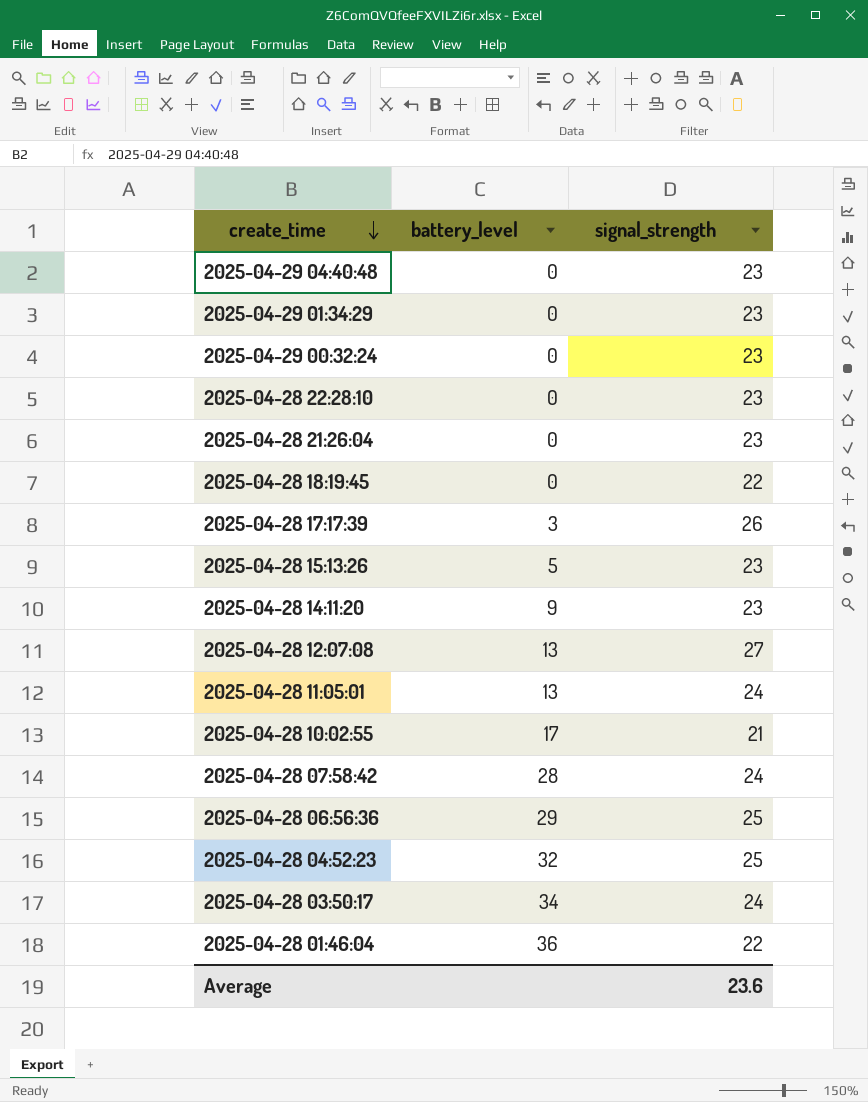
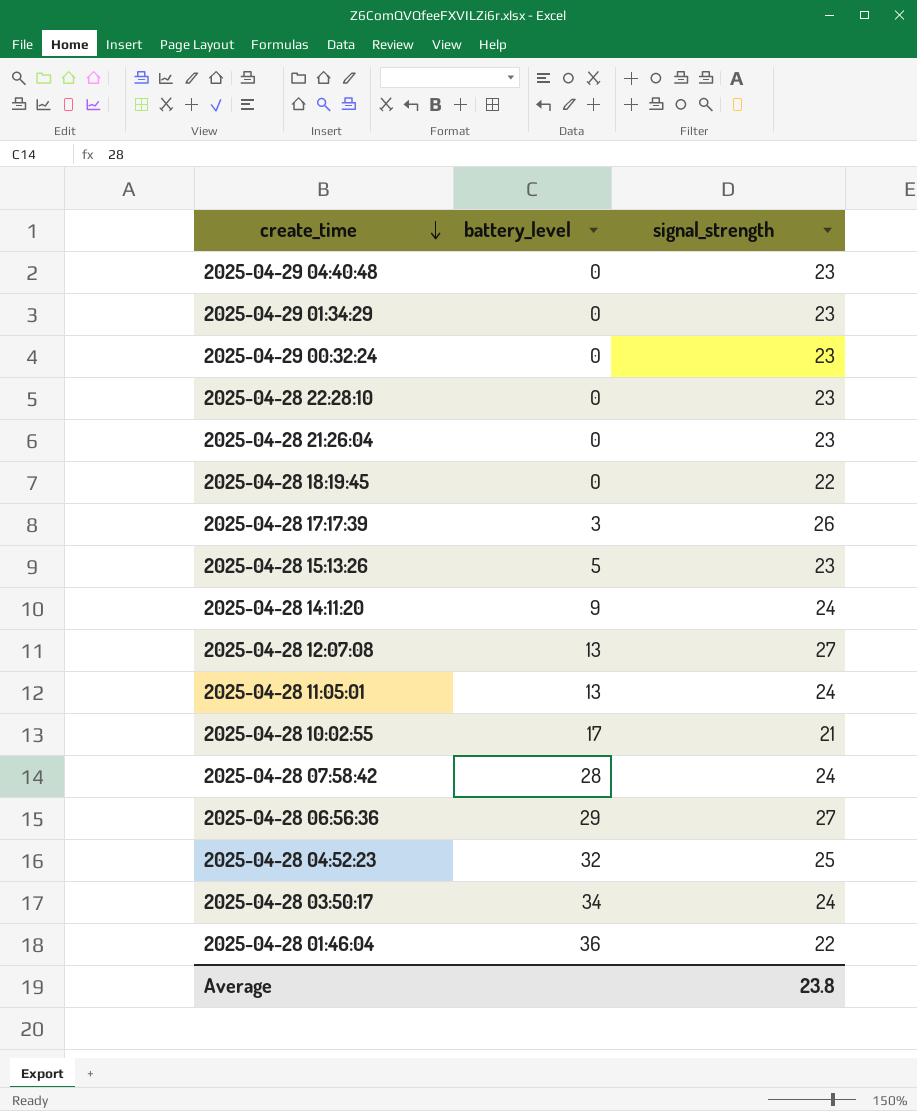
2025-04-28 14:11:20 | signal_strength: 23 -> 24
2025-04-28 06:56:36 | signal_strength: 25 -> 27
Average | signal_strength: 23.6 -> 23.8

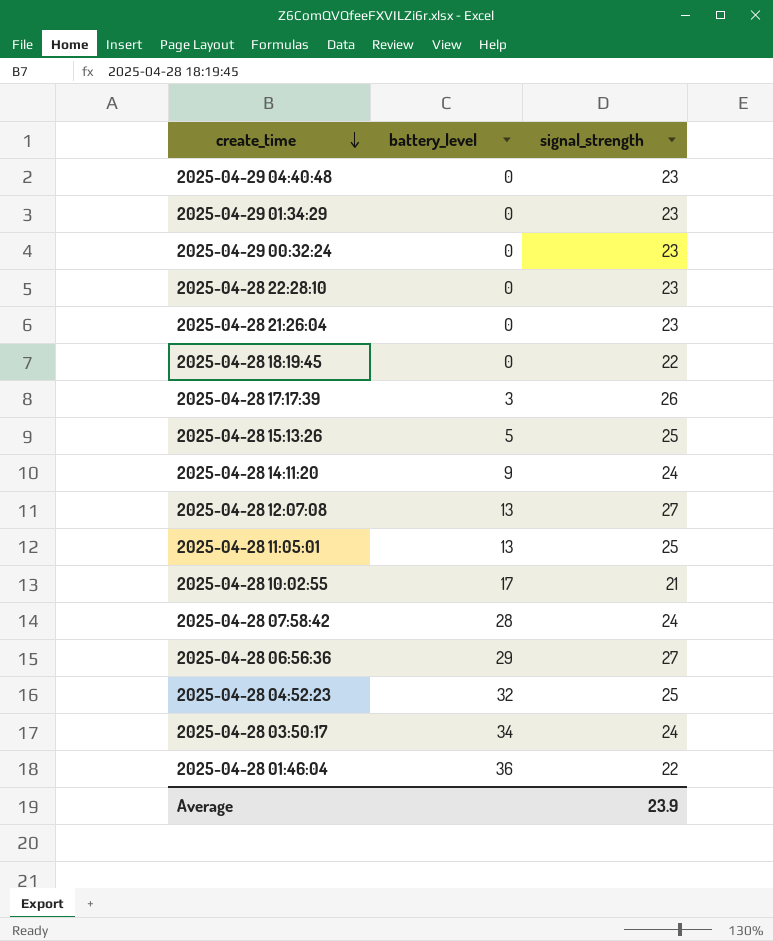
2025-04-28 15:13:26 | signal_strength: 23 -> 25
2025-04-28 11:05:01 | signal_strength: 24 -> 25
Average | signal_strength: 23.8 -> 23.9

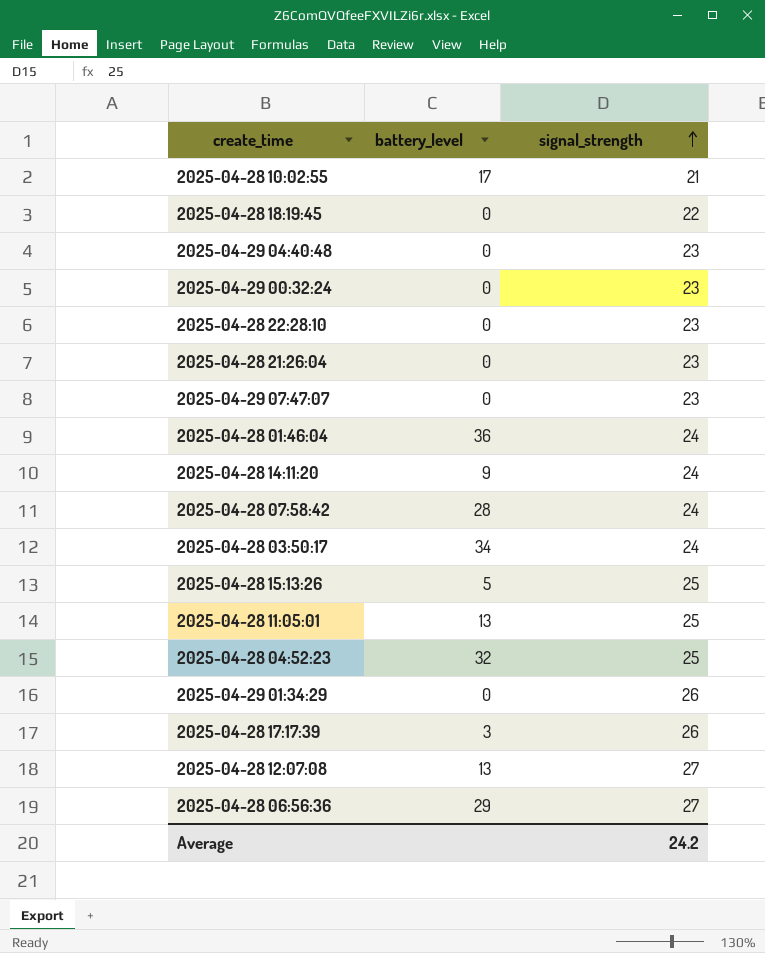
row order: create_time descending -> signal_strength ascending
row 2025-04-29 07:47:07: none -> 0 | 23
2025-04-28 01:46:04 | signal_strength: 22 -> 24
2025-04-29 01:34:29 | signal_strength: 23 -> 26
Average | signal_strength: 23.9 -> 24.2

